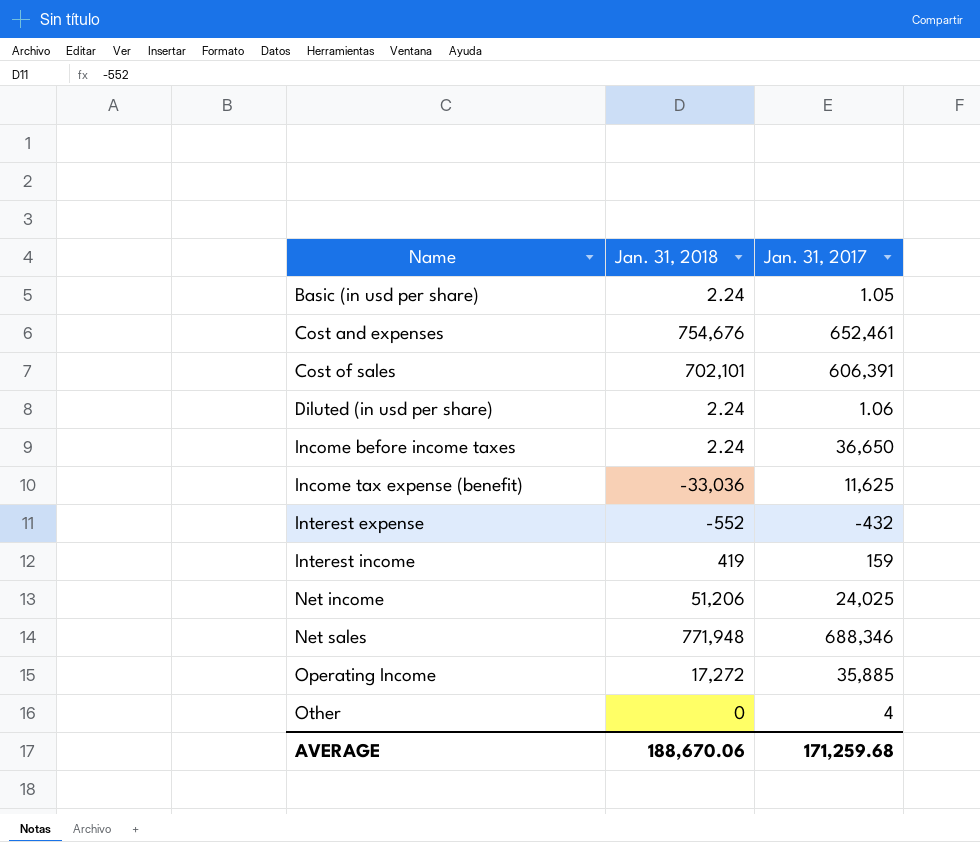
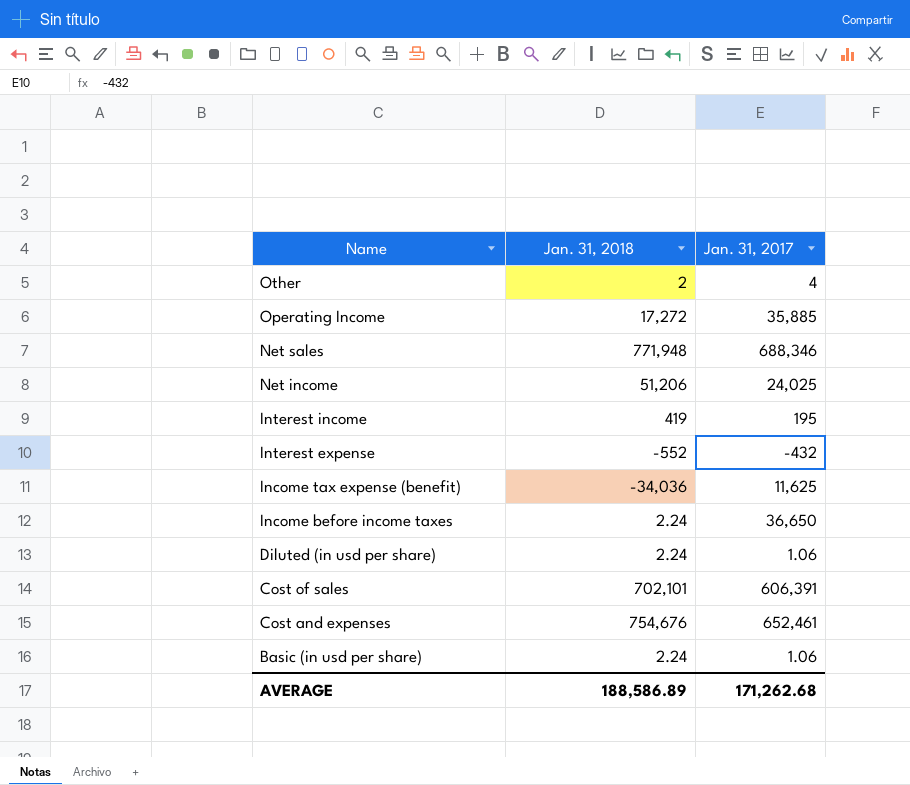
row order: Name ascending -> Name descending
Other | Jan. 31, 2018: 0 -> 2
Interest income | Jan. 31, 2017: 159 -> 195
Income tax expense (benefit) | Jan. 31, 2018: -33,036 -> -34,036
Basic (in usd per share) | Jan. 31, 2017: 1.05 -> 1.06
AVERAGE | Jan. 31, 2018: 188,670.06 -> 188,586.89
AVERAGE | Jan. 31, 2017: 171,259.68 -> 171,262.68

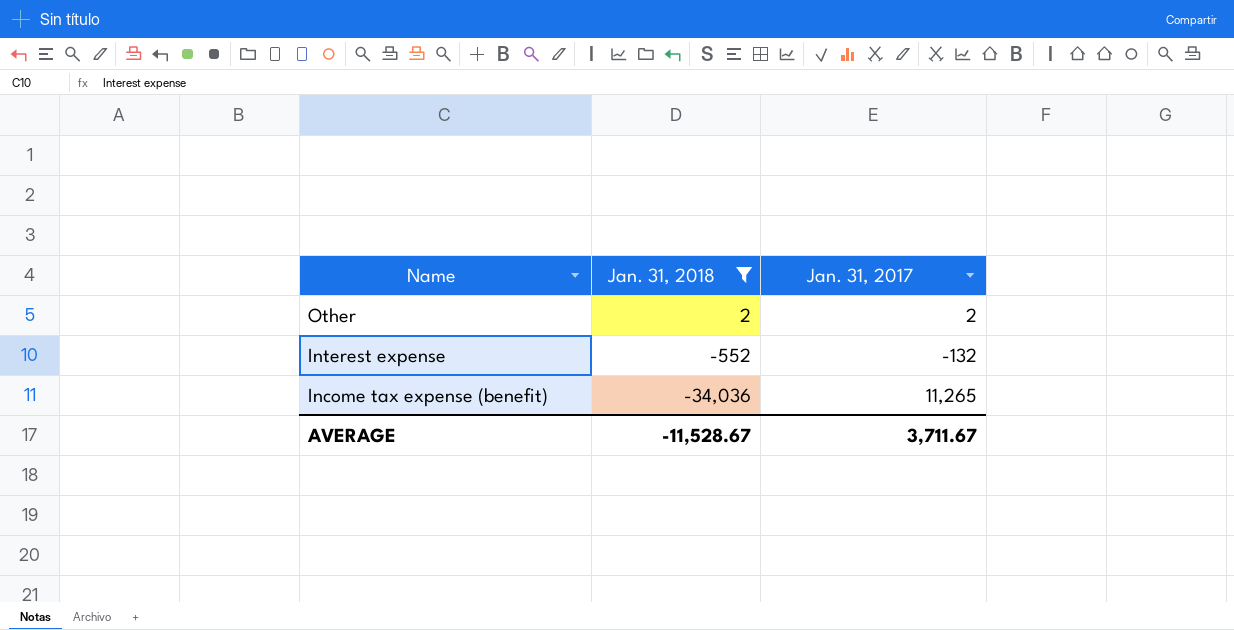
filter: none -> Jan. 31, 2018 <= 2
Other | Jan. 31, 2017: 4 -> 2
Interest expense | Jan. 31, 2017: -432 -> -132
Income tax expense (benefit) | Jan. 31, 2017: 11,625 -> 11,265
AVERAGE | Jan. 31, 2018: 188,586.89 -> -11,528.67
AVERAGE | Jan. 31, 2017: 171,262.68 -> 3,711.67

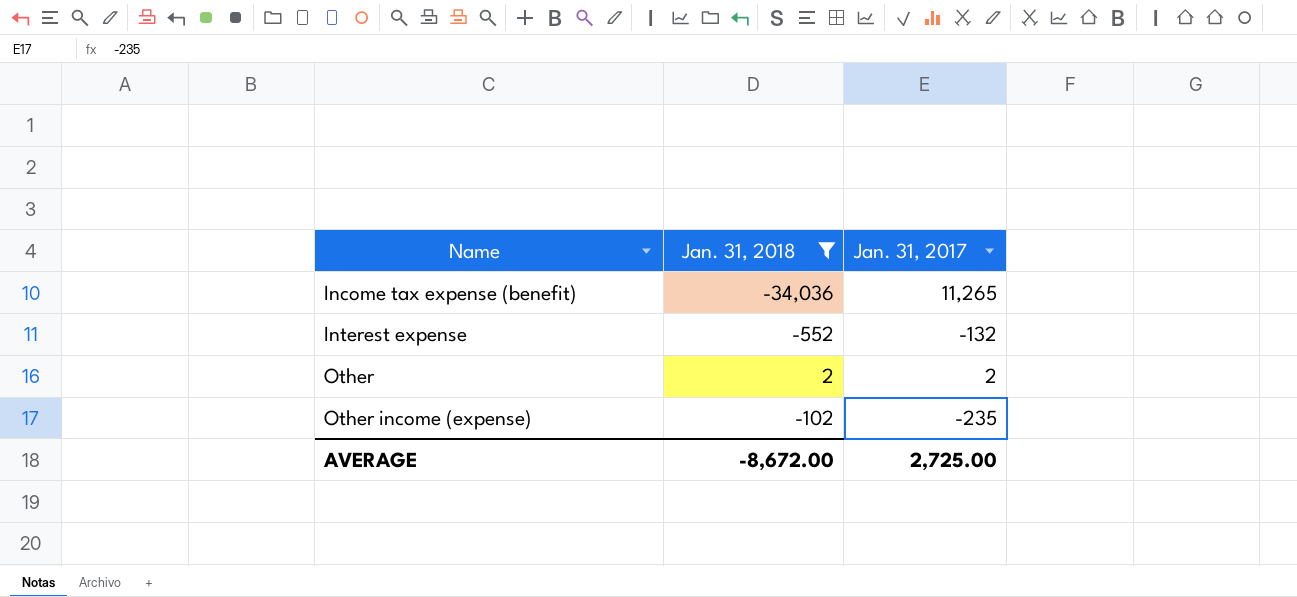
row order: Name descending -> Name ascending
row Other income (expense): none -> -102 | -235
AVERAGE | Jan. 31, 2018: -11,528.67 -> -8,672.00
AVERAGE | Jan. 31, 2017: 3,711.67 -> 2,725.00

